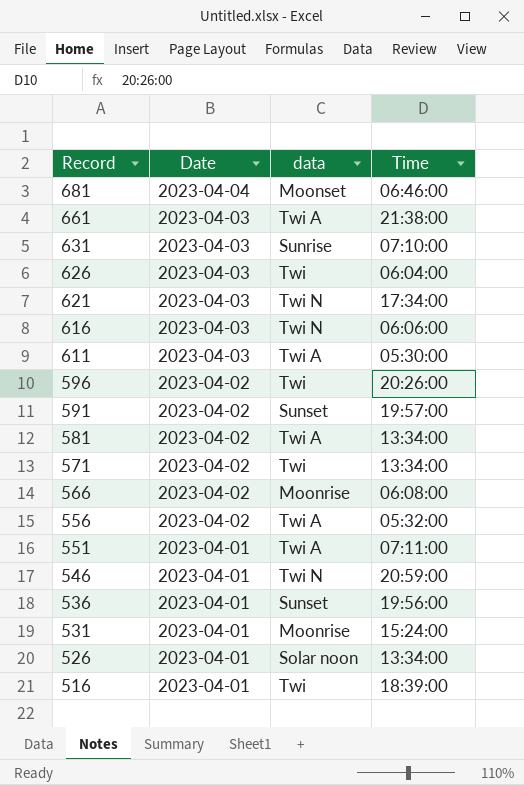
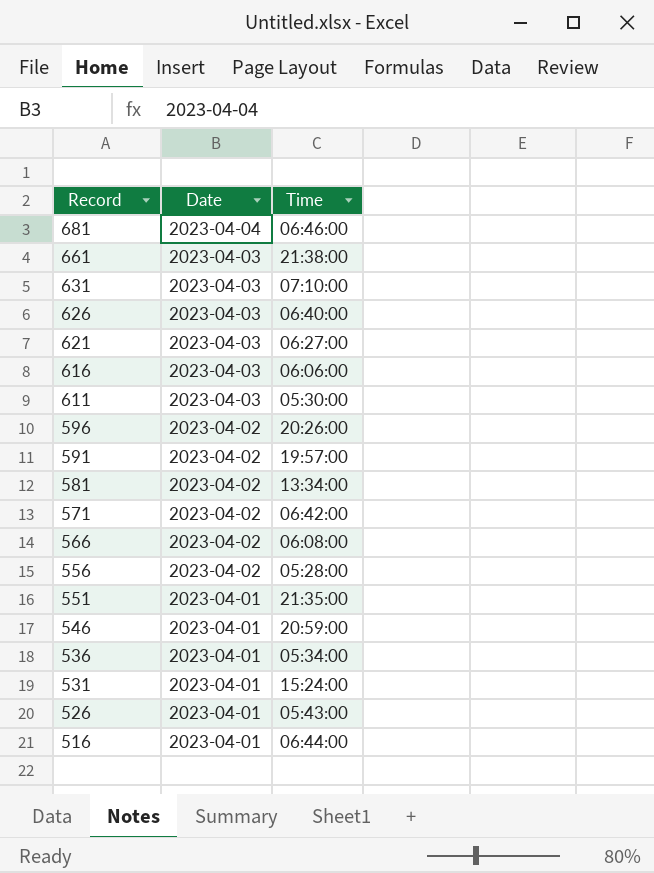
column data | position: 3 -> none
626 | Time: 06:04:00 -> 06:40:00
621 | Time: 17:34:00 -> 06:27:00
571 | Time: 13:34:00 -> 06:42:00
556 | Time: 05:32:00 -> 05:28:00
551 | Time: 07:11:00 -> 21:35:00
536 | Time: 19:56:00 -> 05:34:00
526 | Time: 13:34:00 -> 05:43:00
516 | Time: 18:39:00 -> 06:44:00

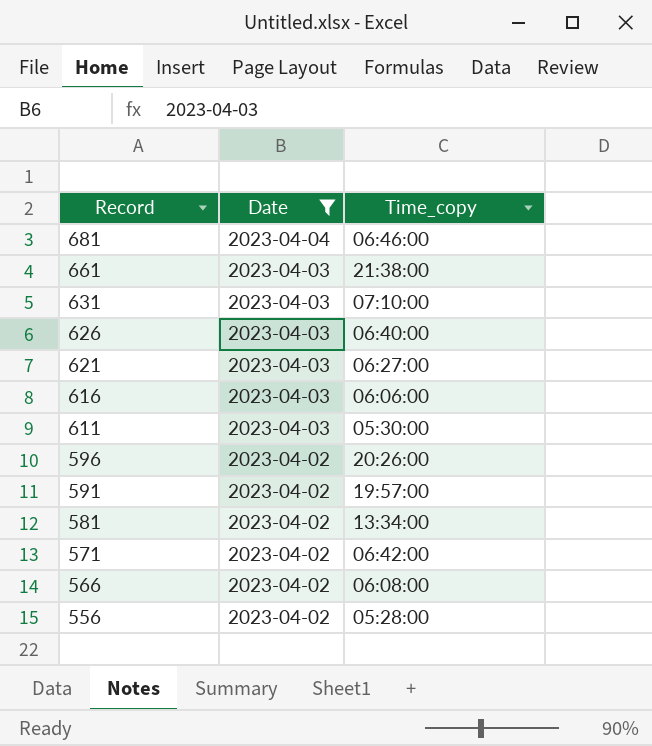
filter: none -> Date != 2023-04-01
column name: Time -> Time_copy

